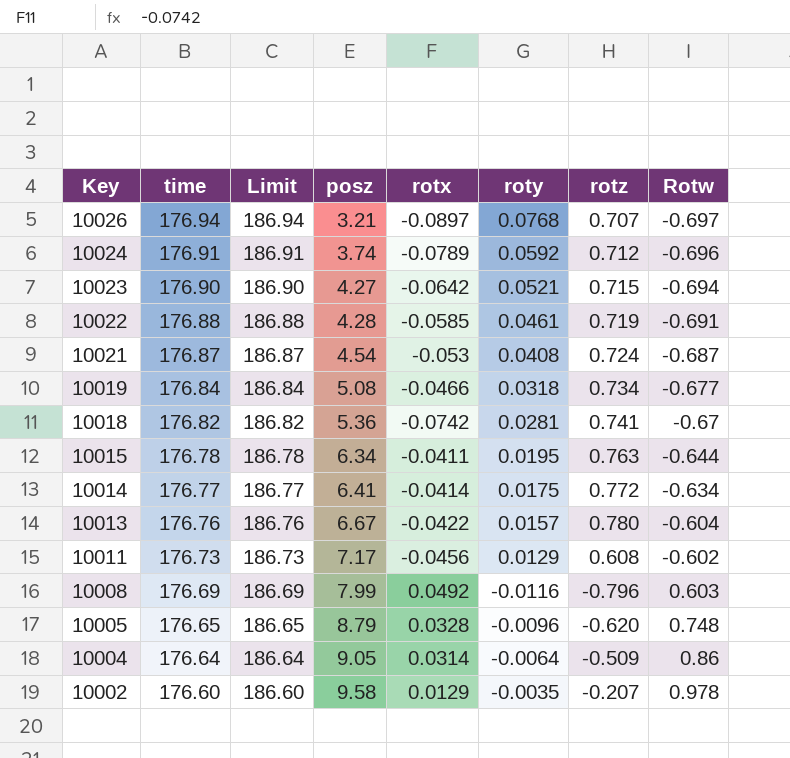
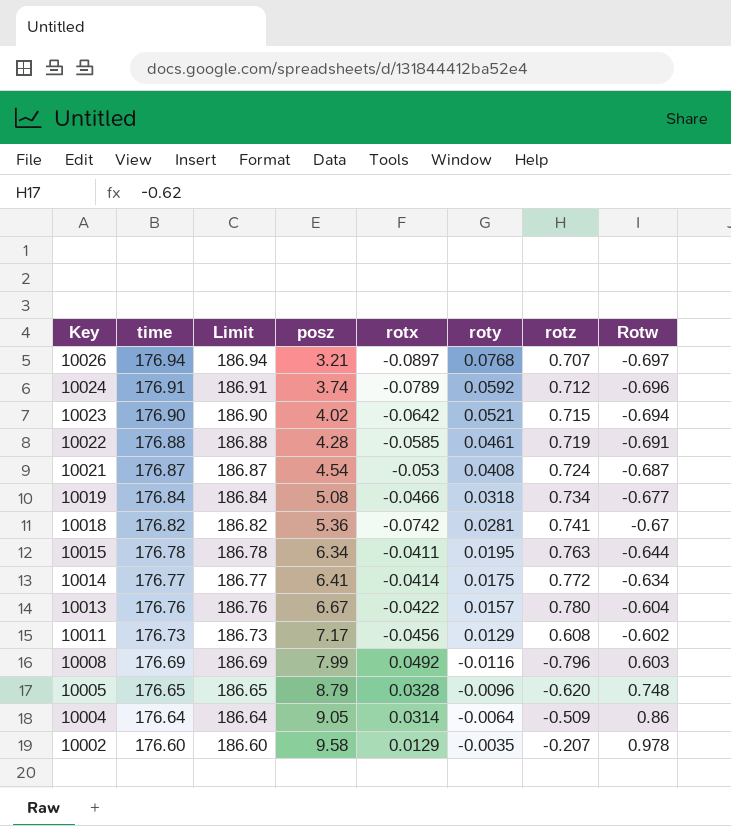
10023 | posz: 4.27 -> 4.02

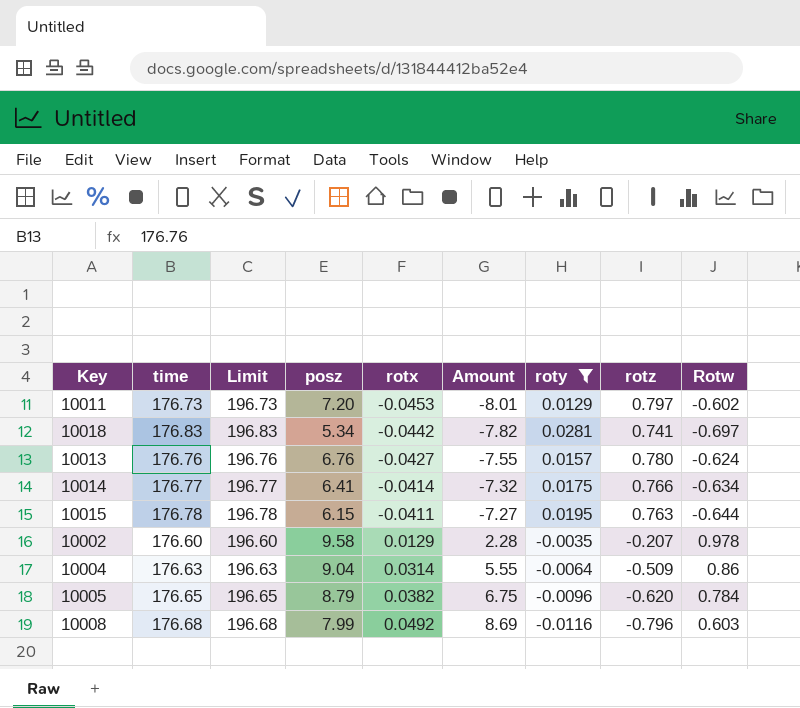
filter: none -> roty <= 0.0281
row order: Key descending -> rotx ascending
column Limit | formula: [time] + 10 -> [time] + 20
column Amount | formula: none -> [time] * [rotx]
10011 | posz: 7.17 -> 7.20
10011 | rotx: -0.0456 -> -0.0453
10011 | rotz: 0.608 -> 0.797
10018 | time: 176.82 -> 176.83
10018 | posz: 5.36 -> 5.34
10018 | rotx: -0.0742 -> -0.0442
10018 | Rotw: -0.67 -> -0.697
10013 | posz: 6.67 -> 6.76
10013 | rotx: -0.0422 -> -0.0427
10013 | Rotw: -0.604 -> -0.624
10014 | rotz: 0.772 -> 0.766
10015 | posz: 6.34 -> 6.15
10004 | time: 176.64 -> 176.63
10004 | posz: 9.05 -> 9.04
10005 | rotx: 0.0328 -> 0.0382
10005 | Rotw: 0.748 -> 0.784
10008 | time: 176.69 -> 176.68

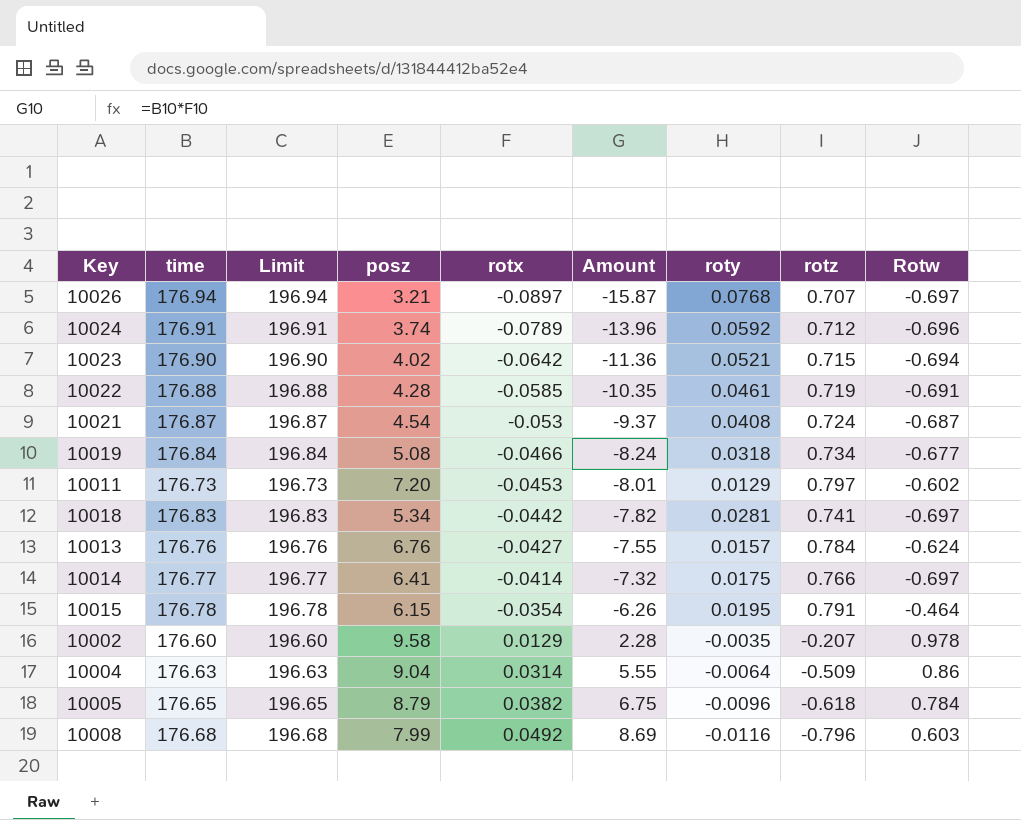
filter: roty <= 0.0281 -> none
10013 | rotz: 0.780 -> 0.784
10014 | Rotw: -0.634 -> -0.697
10015 | rotx: -0.0411 -> -0.0354
10015 | Amount: -7.27 -> -6.26
10015 | rotz: 0.763 -> 0.791
10015 | Rotw: -0.644 -> -0.464
10005 | rotz: -0.620 -> -0.618

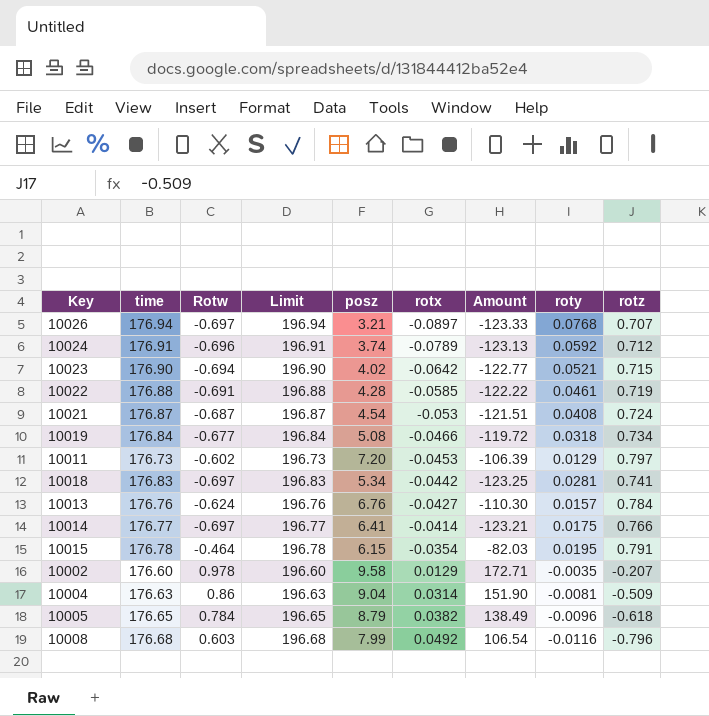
column Rotw | position: 9 -> 3
column Amount | formula: [time] * [rotx] -> [time] * [Rotw]
10004 | roty: -0.0064 -> -0.0081

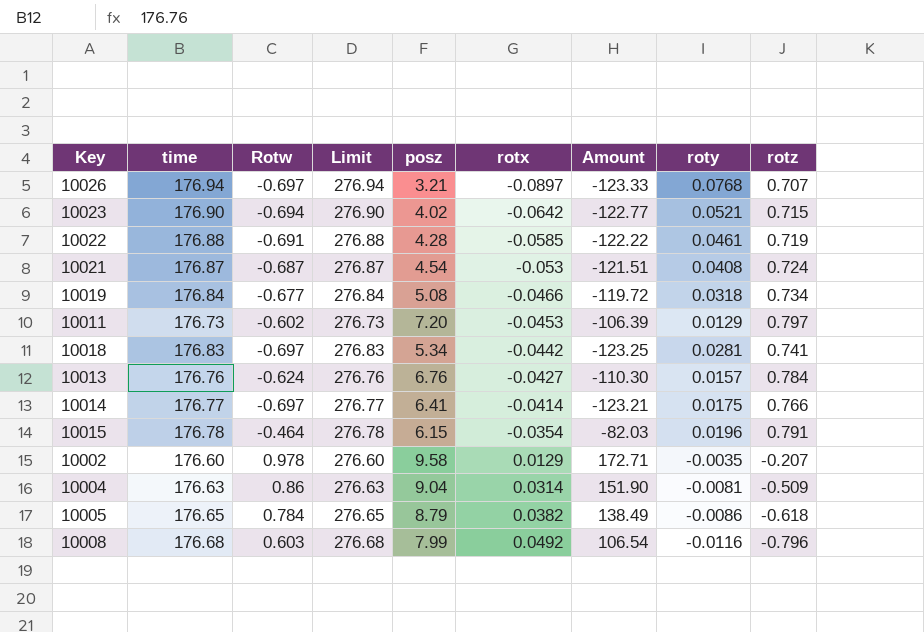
column Limit | formula: [time] + 20 -> [time] + 100
row 10024: 176.91 | -0.696 | 196.91 | 3.74 | -0.0789 | -123.13 | 0.0592 | 0.712 -> none
10015 | roty: 0.0195 -> 0.0196
10005 | roty: -0.0096 -> -0.0086

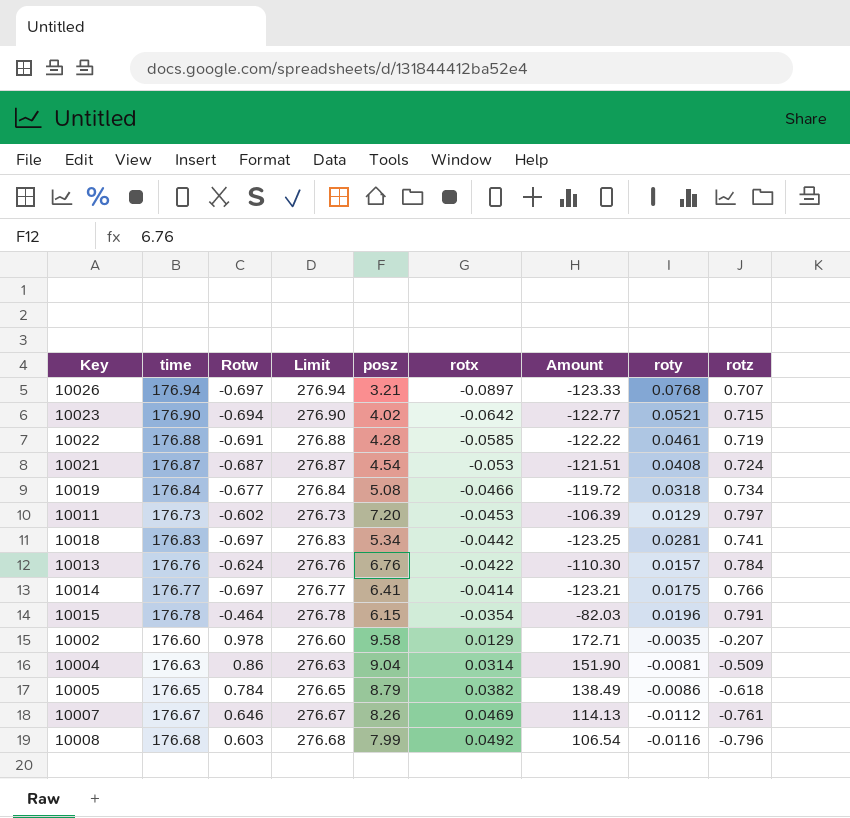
10013 | rotx: -0.0427 -> -0.0422
row 10007: none -> 176.67 | 0.646 | 276.67 | 8.26 | 0.0469 | 114.13 | -0.0112 | -0.761

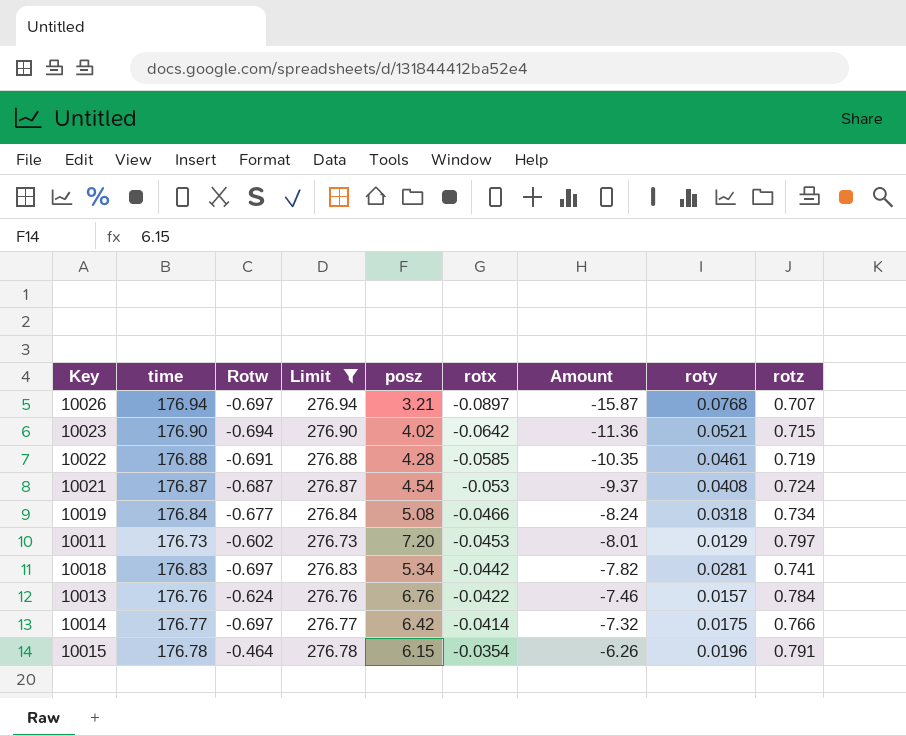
filter: none -> Limit >= 276.73
column Amount | formula: [time] * [Rotw] -> [time] * [rotx]
10014 | posz: 6.41 -> 6.42

